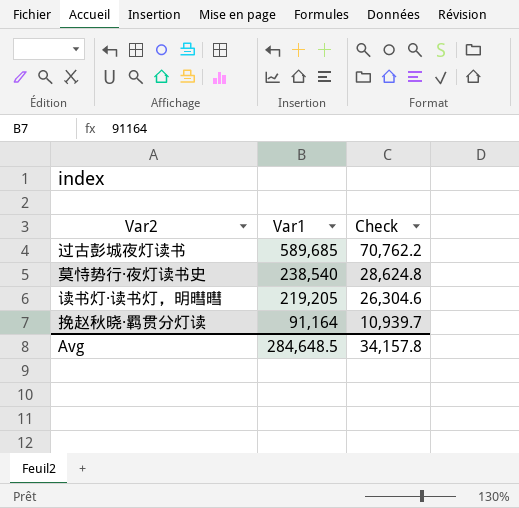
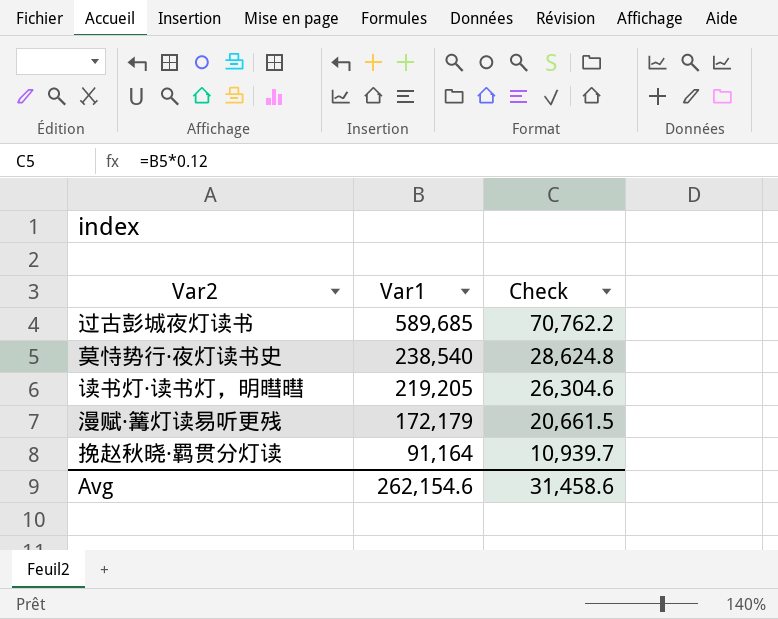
row 漫赋·篝灯读易听更残: none -> 172,179 | 20,661.5
Avg | Var1: 284,648.5 -> 262,154.6
Avg | Check: 34,157.8 -> 31,458.6

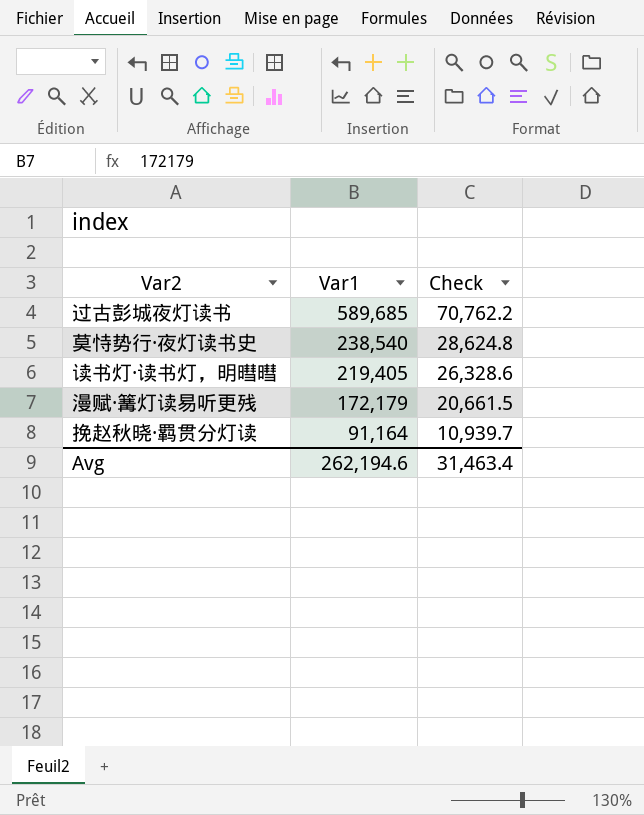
读书灯·读书灯，明暳暳 | Var1: 219,205 -> 219,405
读书灯·读书灯，明暳暳 | Check: 26,304.6 -> 26,328.6
Avg | Var1: 262,154.6 -> 262,194.6
Avg | Check: 31,458.6 -> 31,463.4

